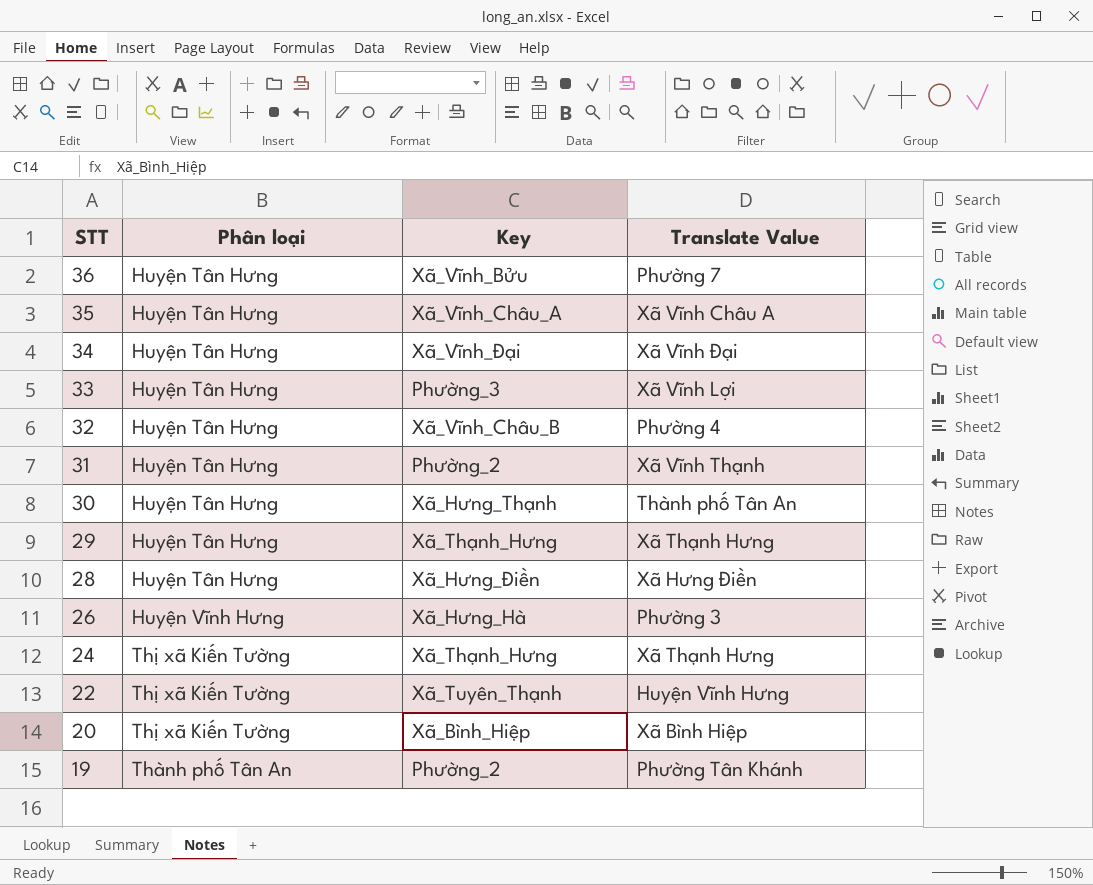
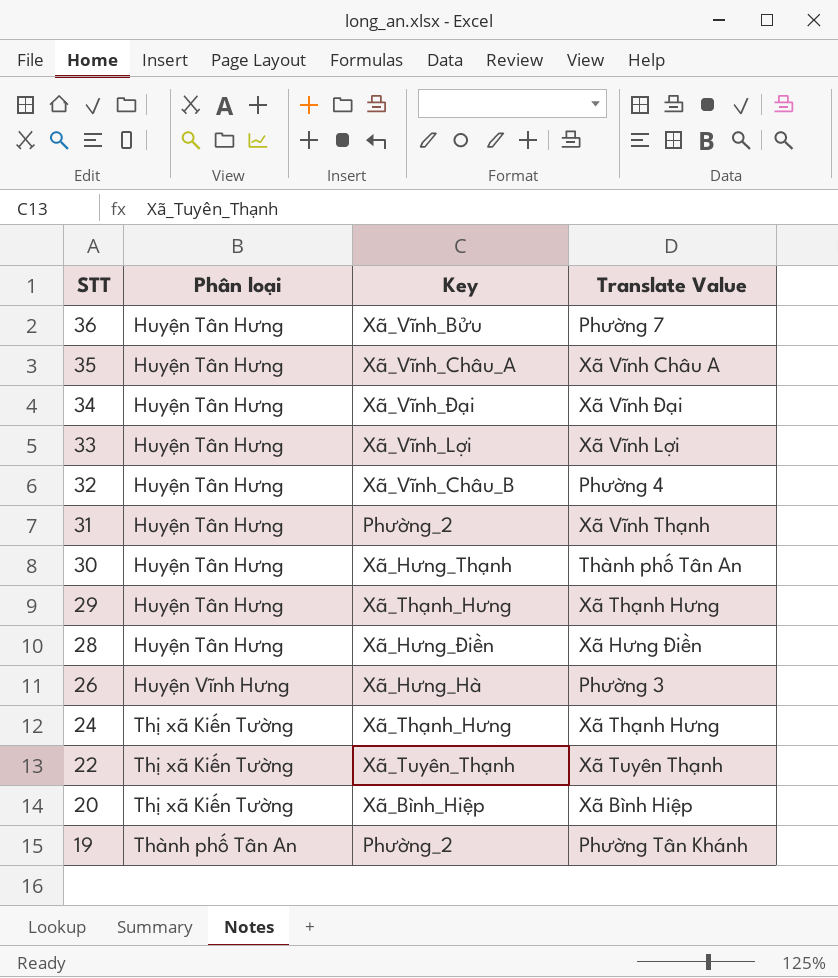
33 | Key: Phường_3 -> Xã_Vĩnh_Lợi
22 | Translate Value: Huyện Vĩnh Hưng -> Xã Tuyên Thạnh

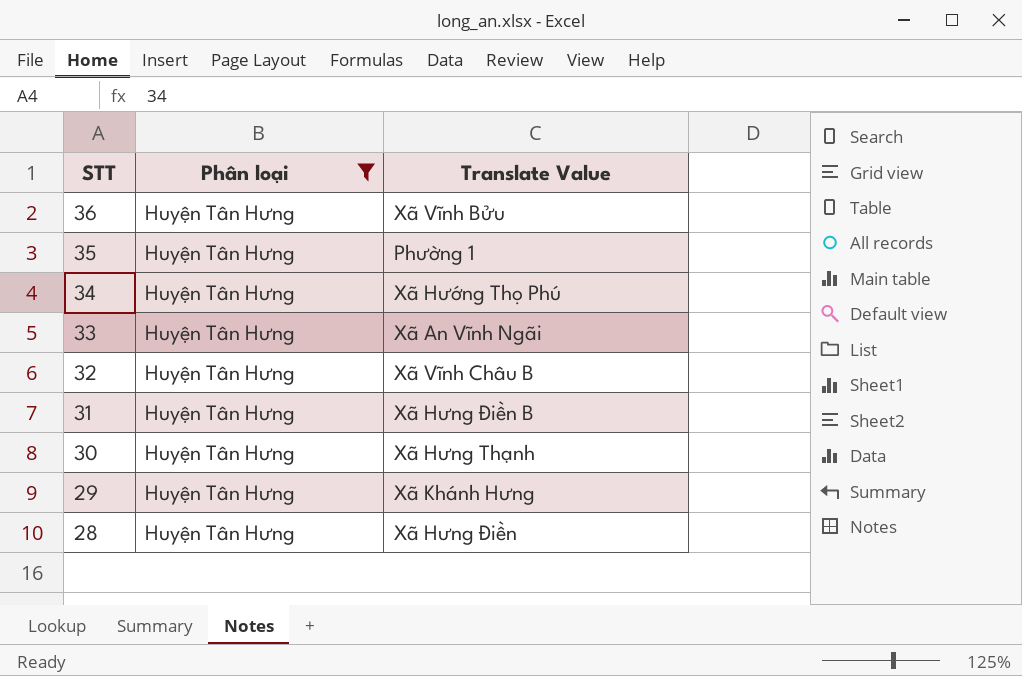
filter: none -> Phân loại = Huyện Tân Hưng
column Key | position: 3 -> none
36 | Translate Value: Phường 7 -> Xã Vĩnh Bửu
35 | Translate Value: Xã Vĩnh Châu A -> Phường 1
34 | Translate Value: Xã Vĩnh Đại -> Xã Hướng Thọ Phú
33 | Translate Value: Xã Vĩnh Lợi -> Xã An Vĩnh Ngãi
32 | Translate Value: Phường 4 -> Xã Vĩnh Châu B
31 | Translate Value: Xã Vĩnh Thạnh -> Xã Hưng Điền B
30 | Translate Value: Thành phố Tân An -> Xã Hưng Thạnh
29 | Translate Value: Xã Thạnh Hưng -> Xã Khánh Hưng

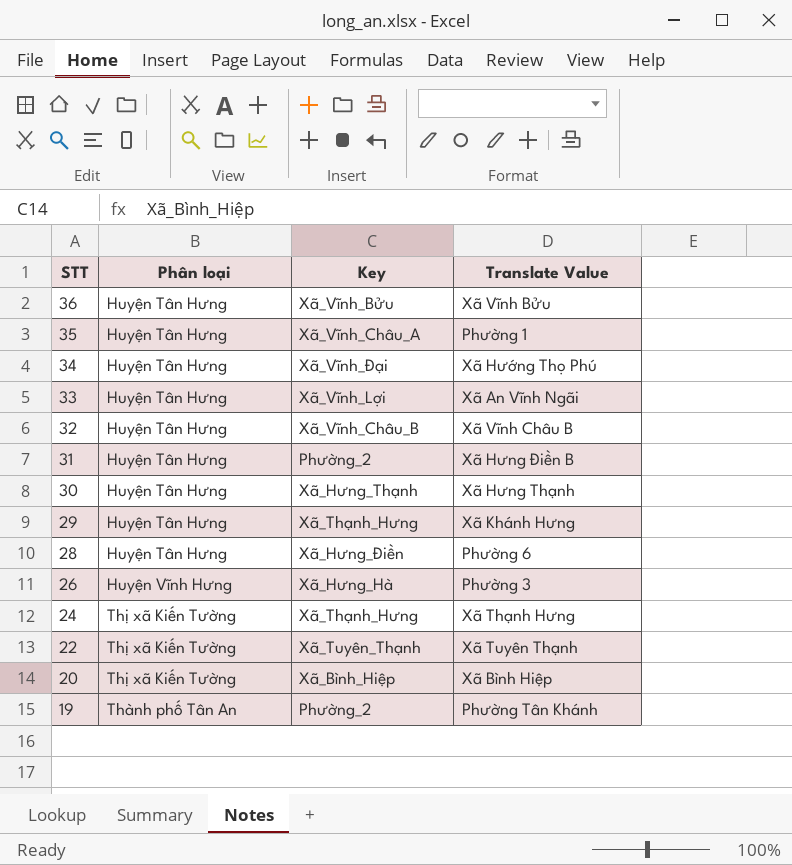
filter: Phân loại = Huyện Tân Hưng -> none
column Key | position: none -> 3
28 | Translate Value: Xã Hưng Điền -> Phường 6

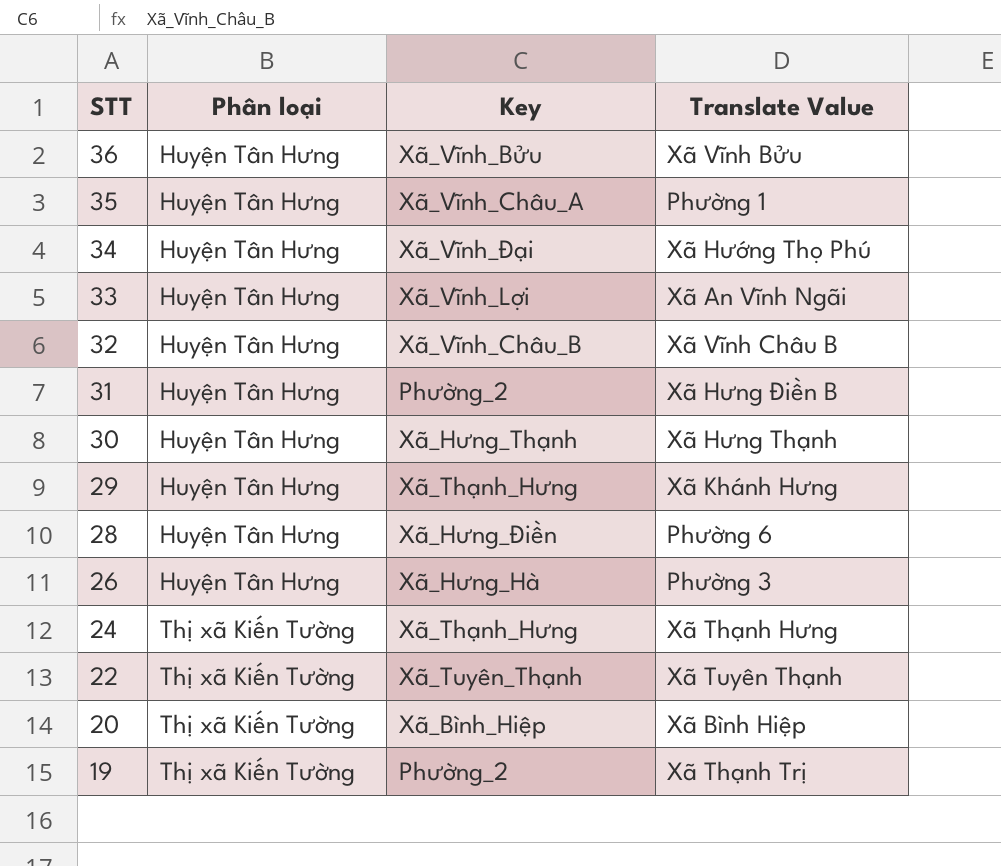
26 | Phân loại: Huyện Vĩnh Hưng -> Huyện Tân Hưng
19 | Phân loại: Thành phố Tân An -> Thị xã Kiến Tường
19 | Translate Value: Phường Tân Khánh -> Xã Thạnh Trị

